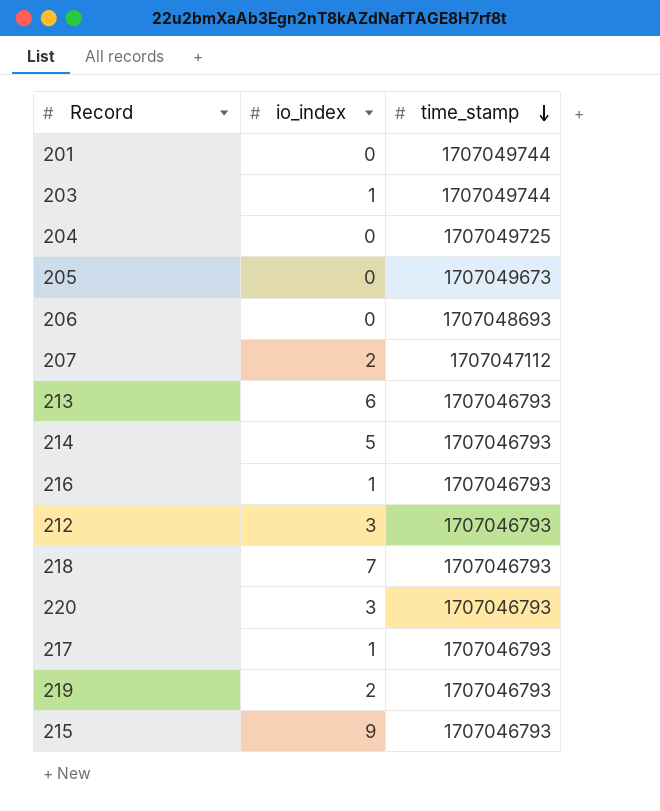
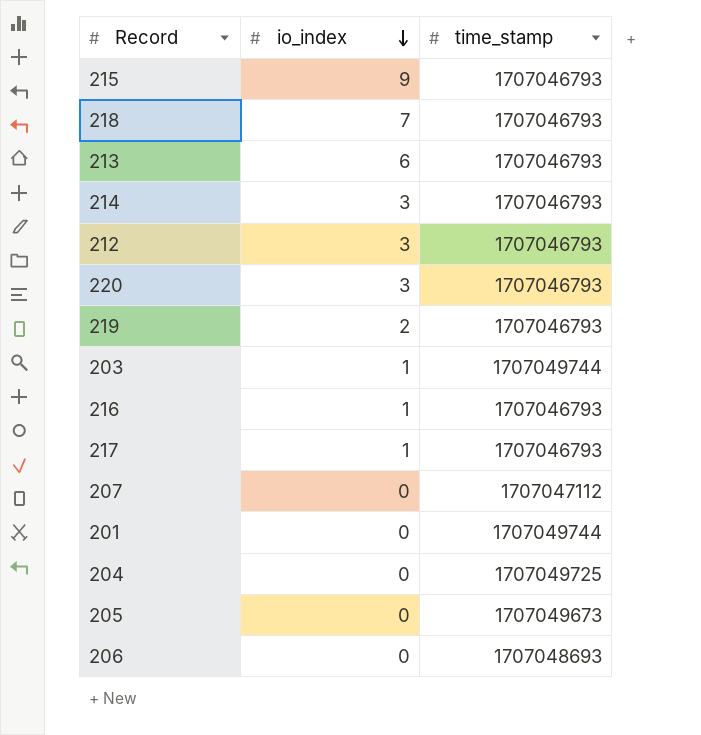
row order: time_stamp descending -> io_index descending
214 | io_index: 5 -> 3
207 | io_index: 2 -> 0

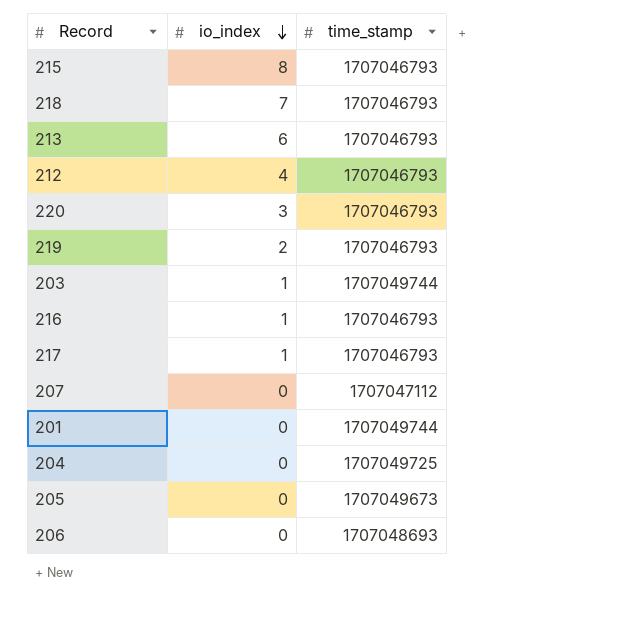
row 214: 3 | 1707046793 -> none
215 | io_index: 9 -> 8
212 | io_index: 3 -> 4

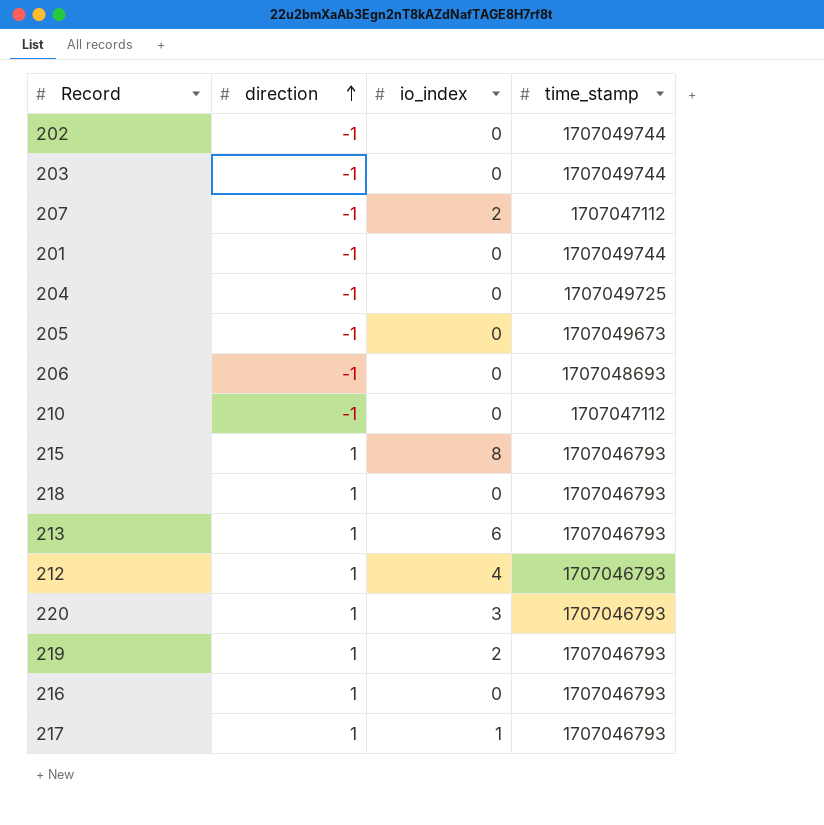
row order: io_index descending -> direction ascending
column direction | position: none -> 2
row 202: none -> -1 | 0 | 1707049744
203 | io_index: 1 -> 0
207 | io_index: 0 -> 2
row 210: none -> -1 | 0 | 1707047112
218 | io_index: 7 -> 0
216 | io_index: 1 -> 0

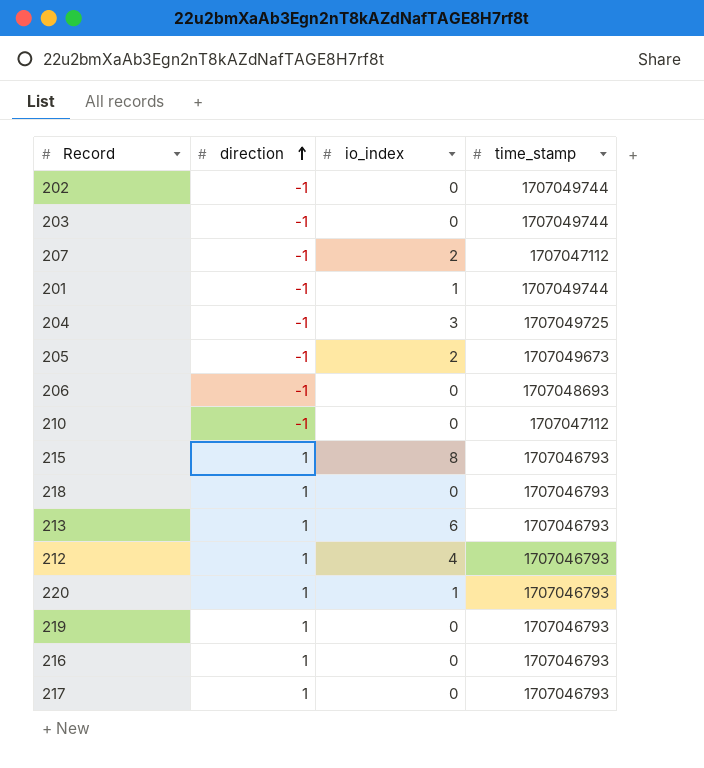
201 | io_index: 0 -> 1
204 | io_index: 0 -> 3
205 | io_index: 0 -> 2
220 | io_index: 3 -> 1
219 | io_index: 2 -> 0
217 | io_index: 1 -> 0

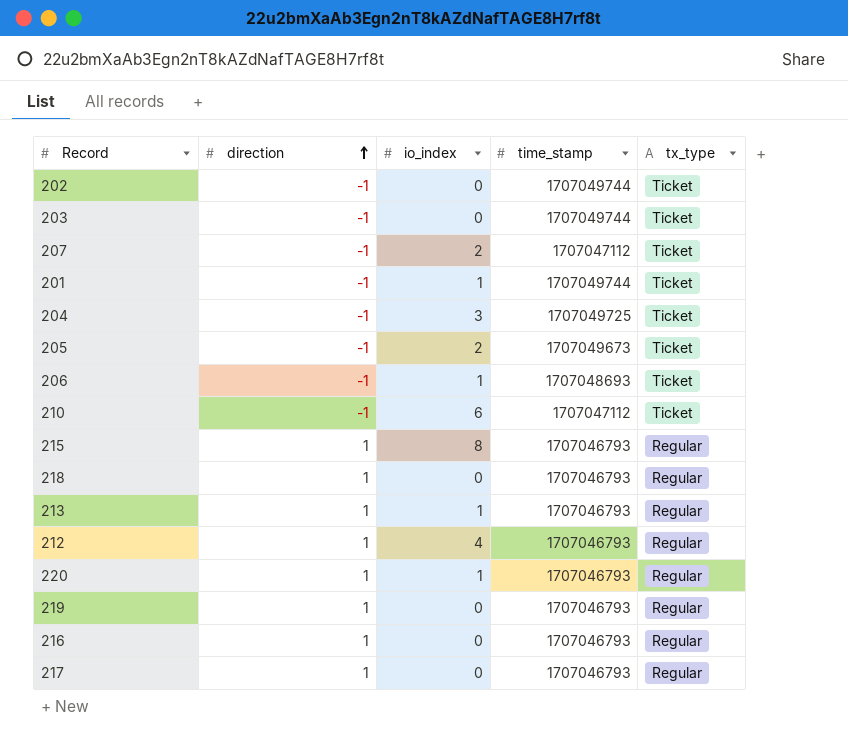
column tx_type | position: none -> 5
206 | io_index: 0 -> 1
210 | io_index: 0 -> 6
213 | io_index: 6 -> 1

